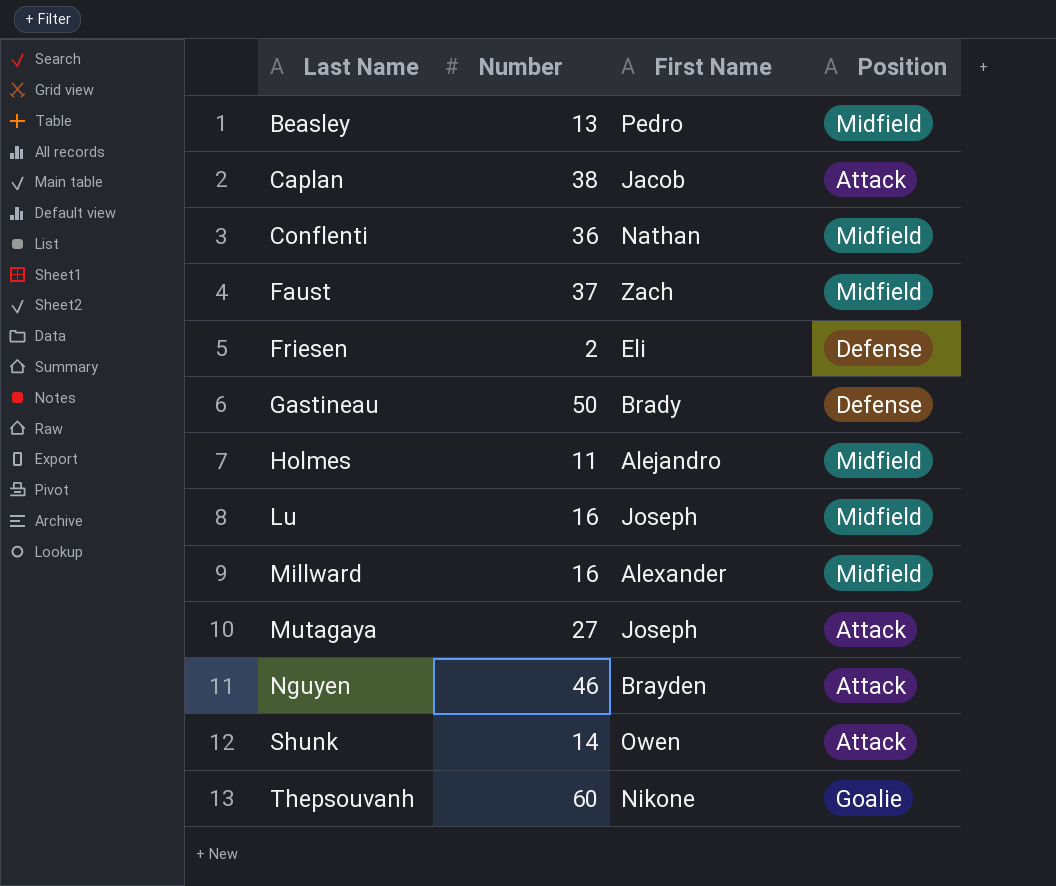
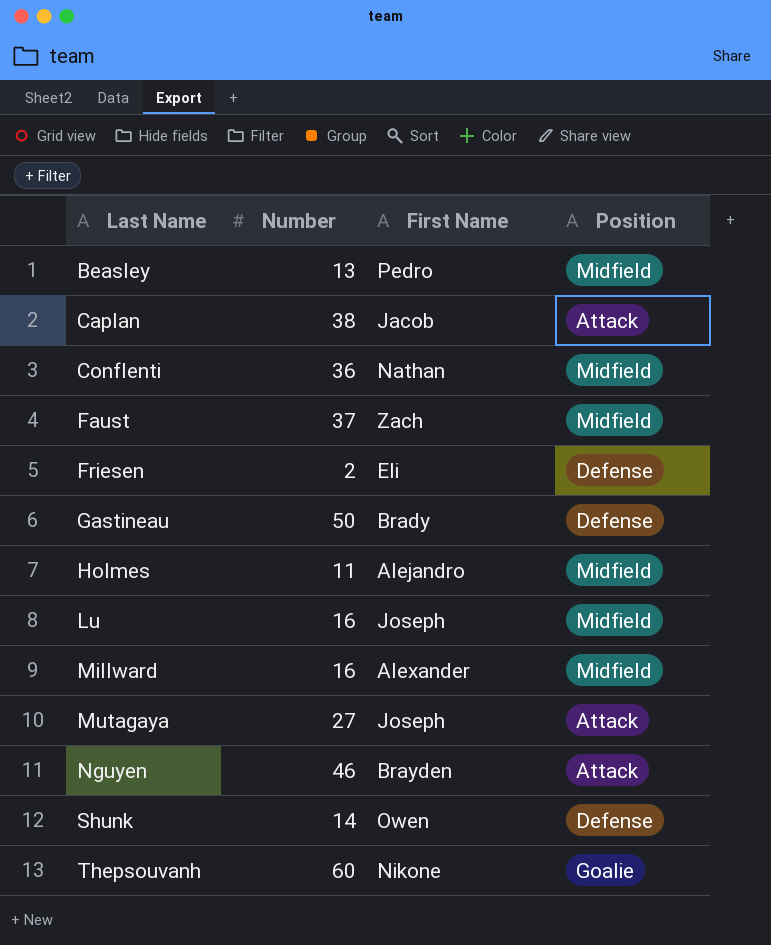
Shunk | Position: Attack -> Defense

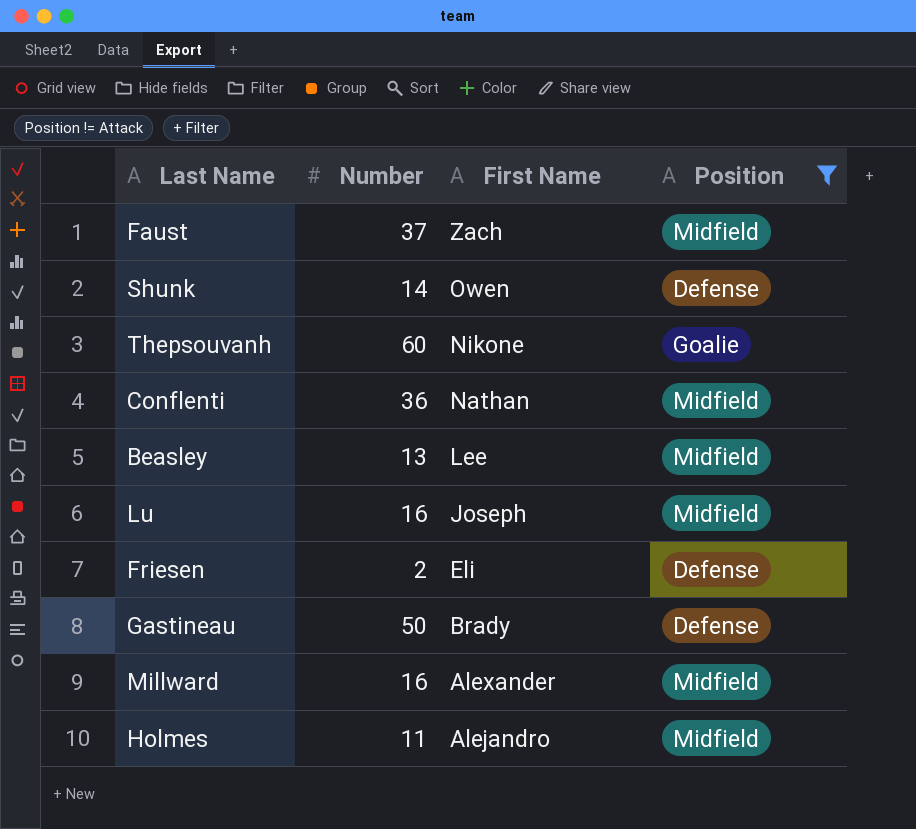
filter: none -> Position != Attack
row order: Last Name ascending -> First Name descending
Beasley | First Name: Pedro -> Lee

